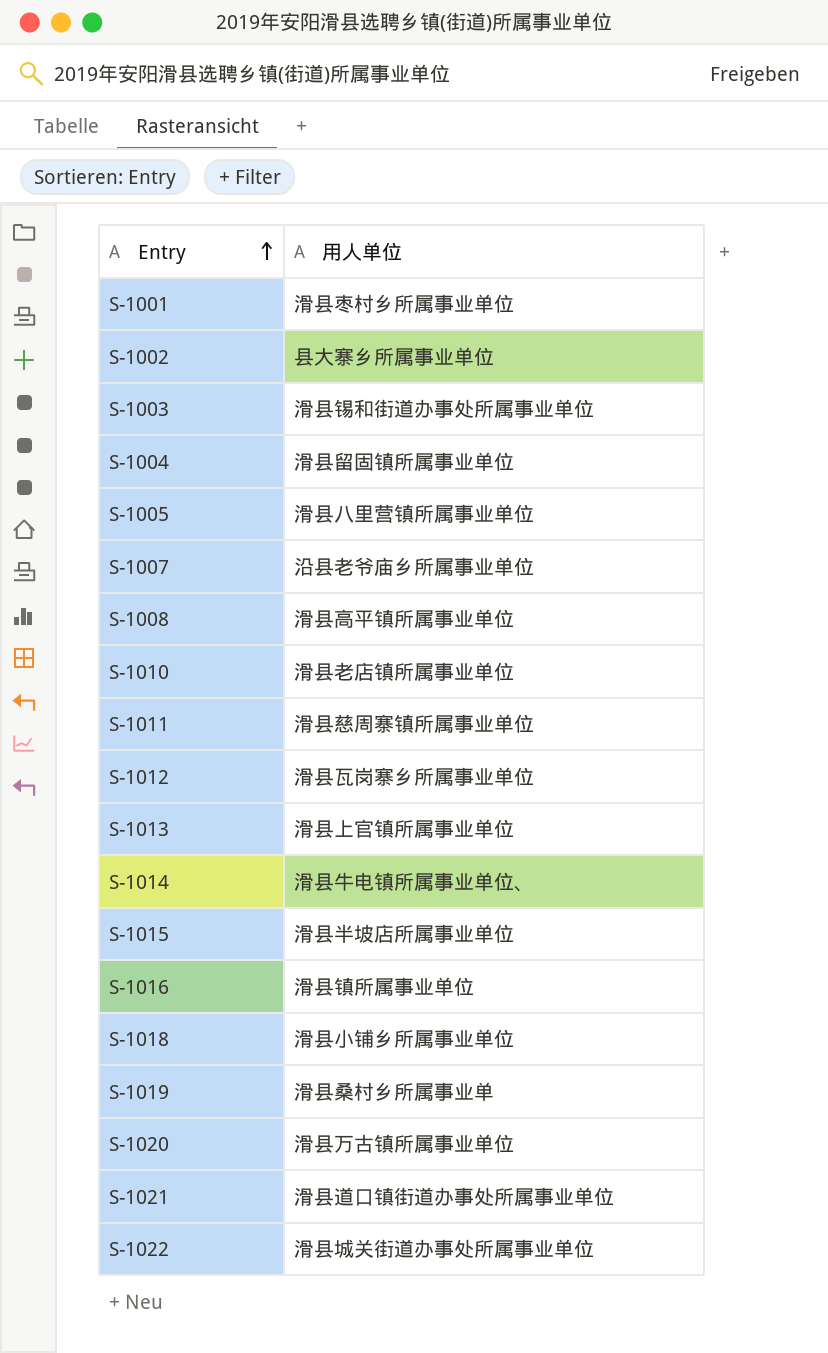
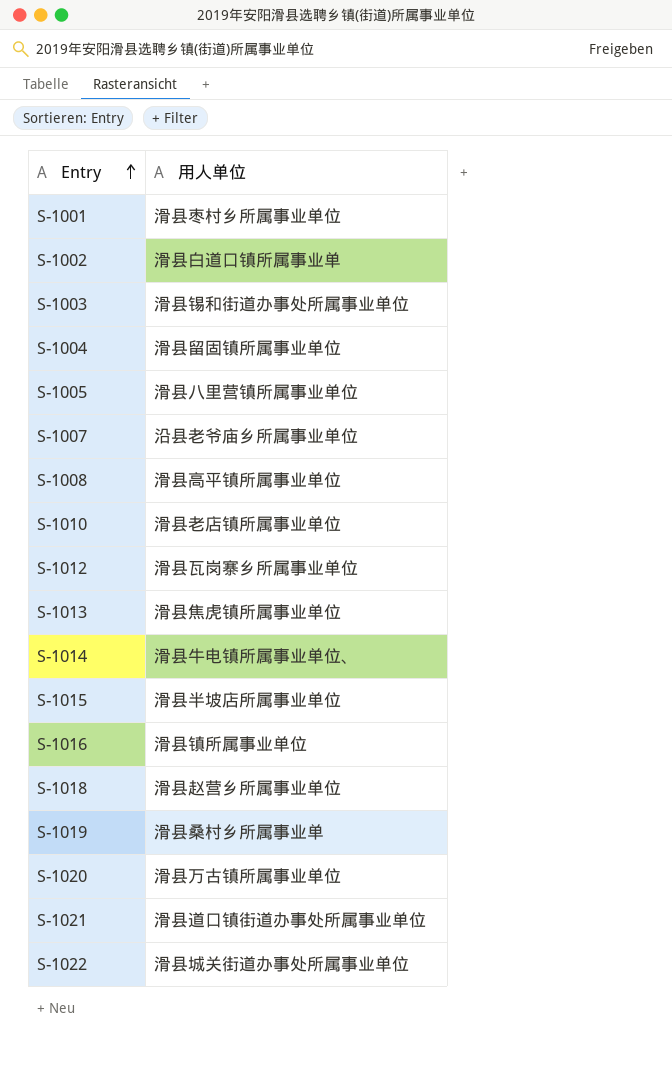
row S-1011: 滑县慈周寨镇所属事业单位 -> none
S-1002 | 用人单位: 县大寨乡所属事业单位 -> 滑县白道口镇所属事业单
S-1013 | 用人单位: 滑县上官镇所属事业单位 -> 滑县焦虎镇所属事业单位
S-1018 | 用人单位: 滑县小铺乡所属事业单位 -> 滑县赵营乡所属事业单位

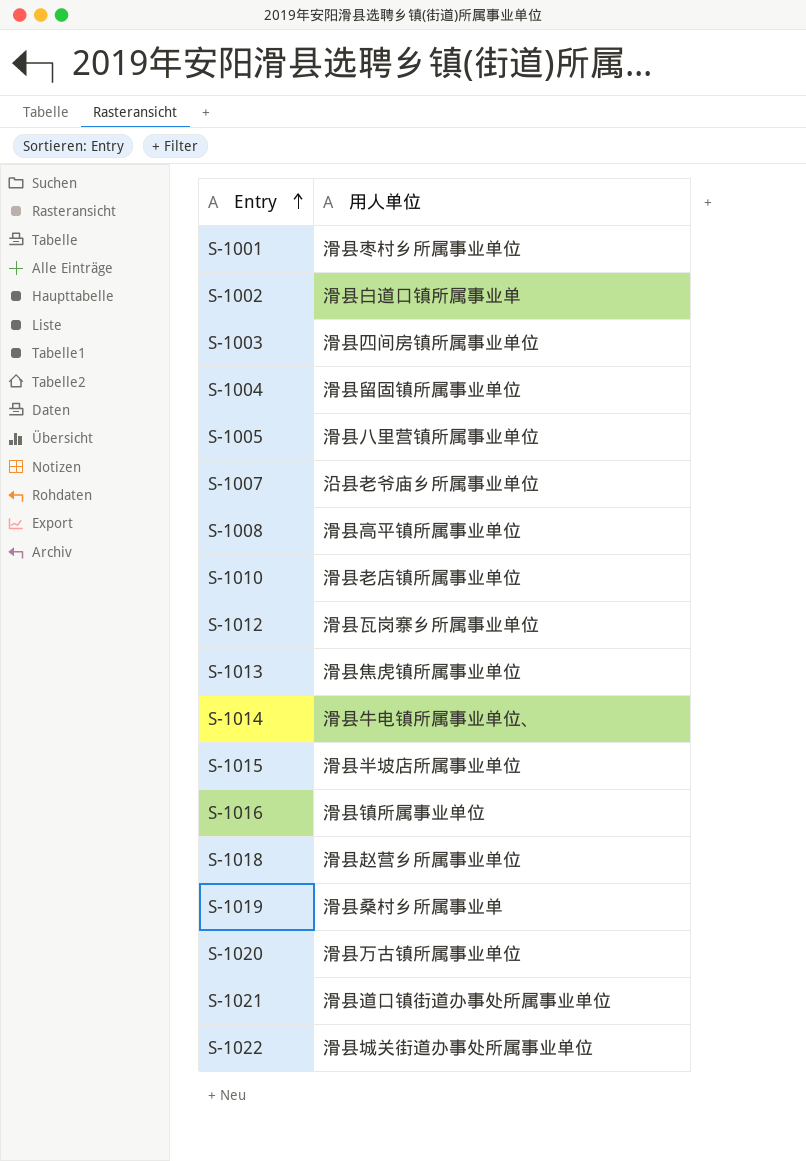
S-1003 | 用人单位: 滑县锡和街道办事处所属事业单位 -> 滑县四间房镇所属事业单位

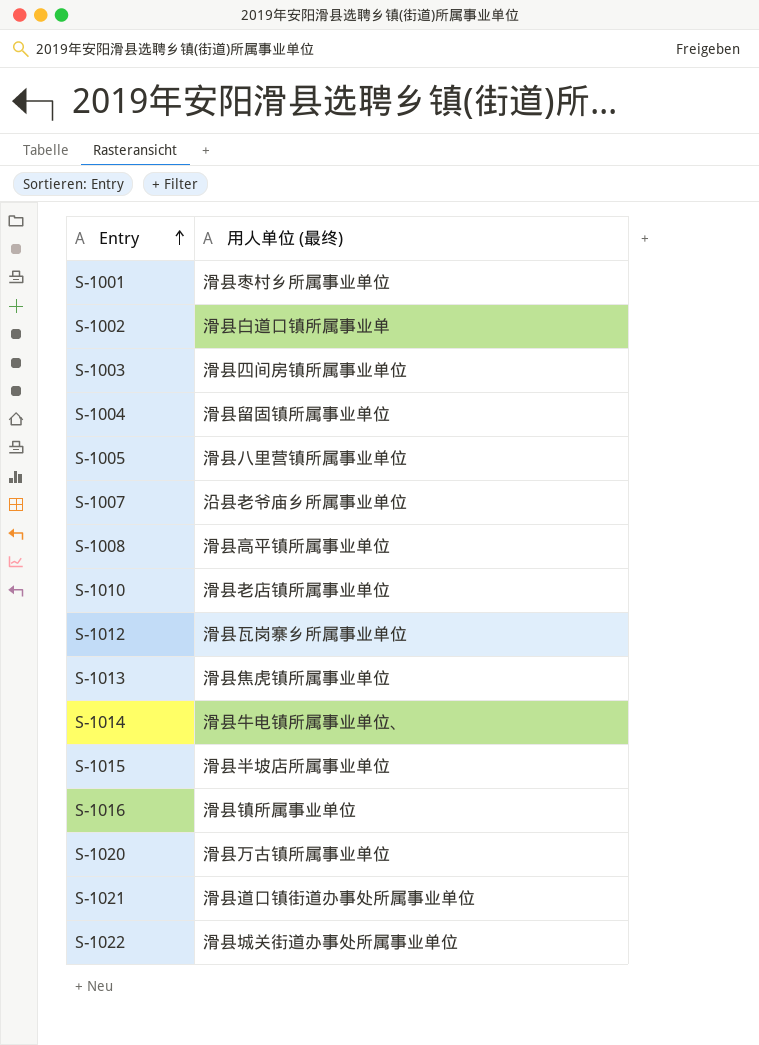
column name: 用人单位 -> 用人单位 (最终)
row S-1018: 滑县赵营乡所属事业单位 -> none
row S-1019: 滑县桑村乡所属事业单 -> none

